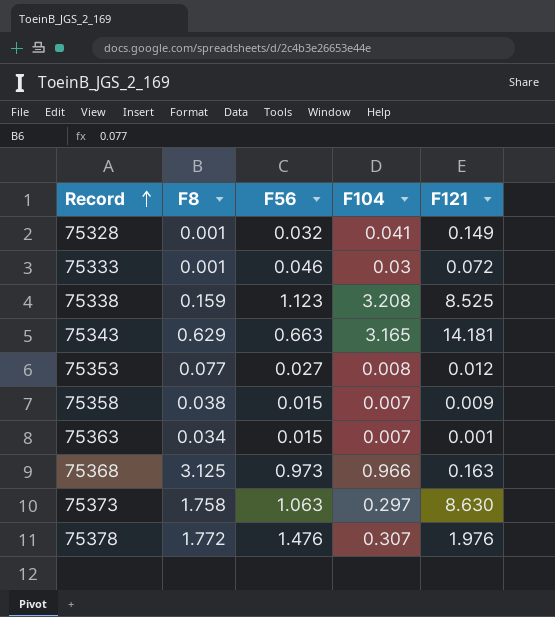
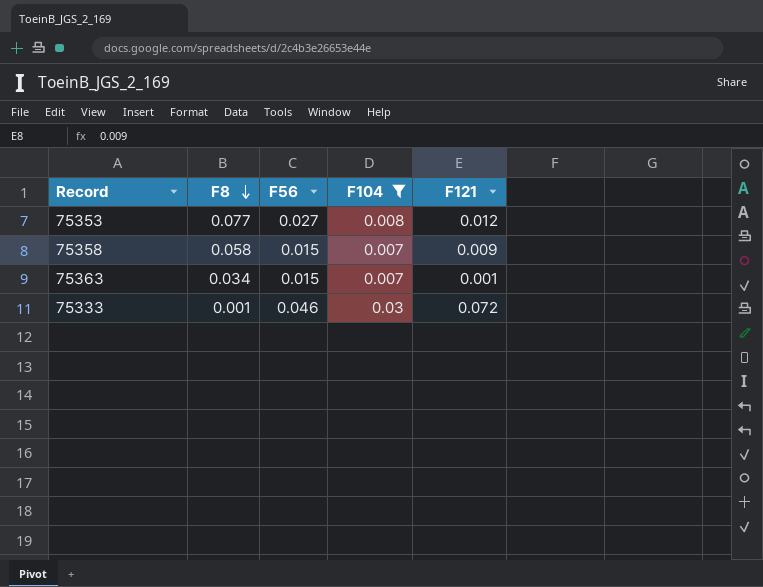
filter: none -> F104 <= 0.03
row order: Record ascending -> F8 descending
75358 | F8: 0.038 -> 0.058

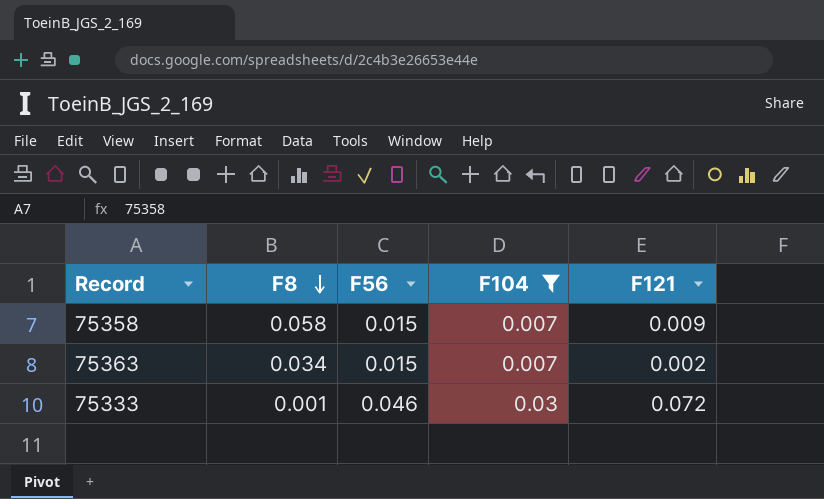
row 75353: 0.077 | 0.027 | 0.008 | 0.012 -> none
75363 | F121: 0.001 -> 0.002

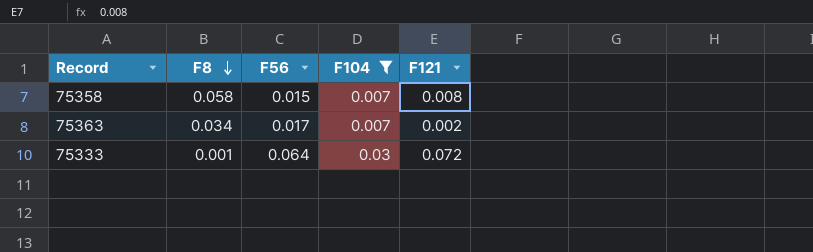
75358 | F121: 0.009 -> 0.008
75363 | F56: 0.015 -> 0.017
75333 | F56: 0.046 -> 0.064

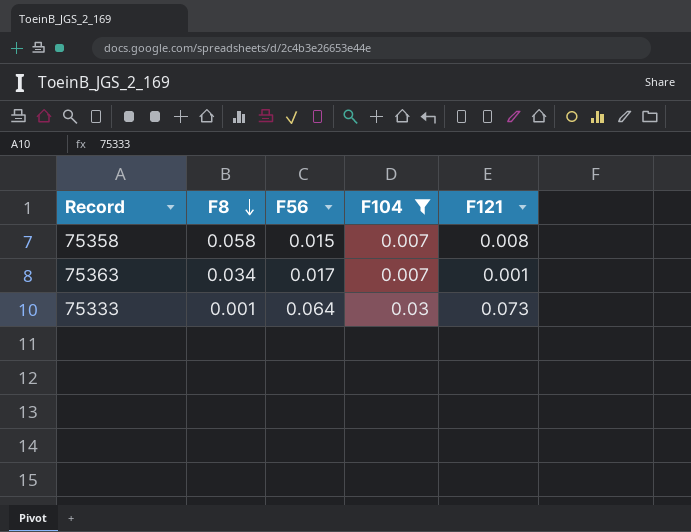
75363 | F121: 0.002 -> 0.001
75333 | F121: 0.072 -> 0.073

